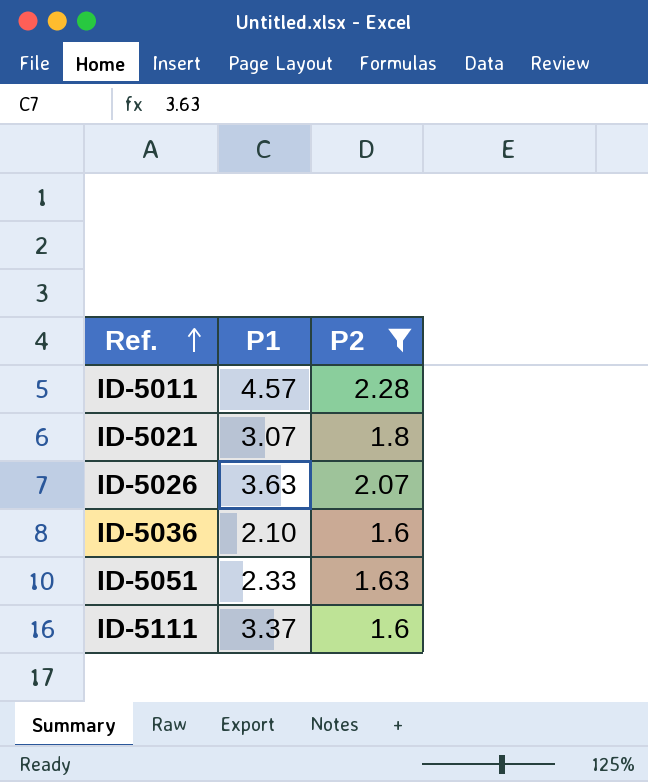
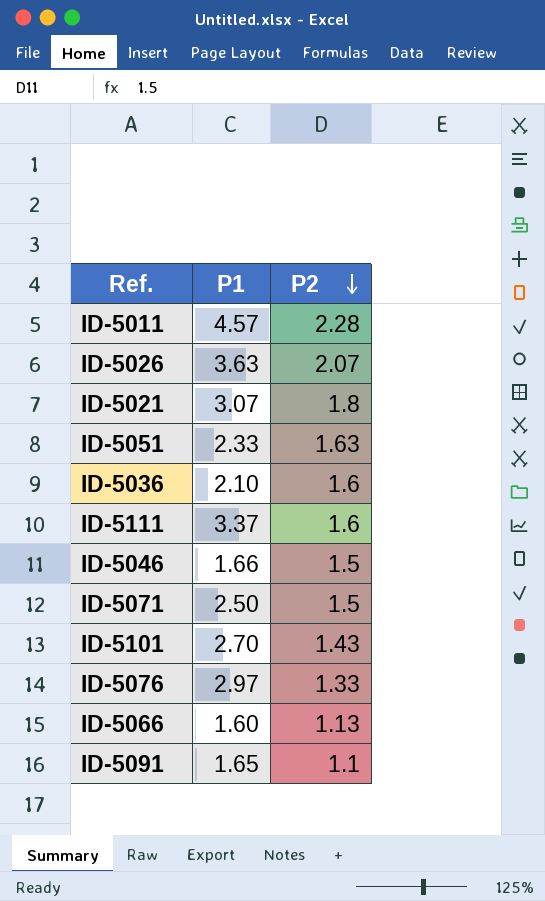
filter: P2 >= 1.6 -> none
row order: Ref. ascending -> P2 descending

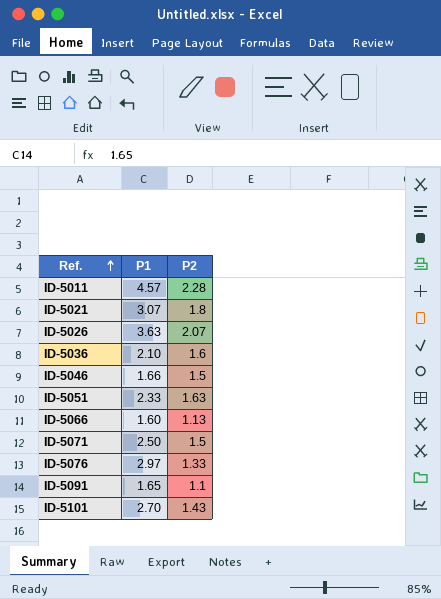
row order: P2 descending -> Ref. ascending
row ID-5111: 3.37 | 1.6 -> none

